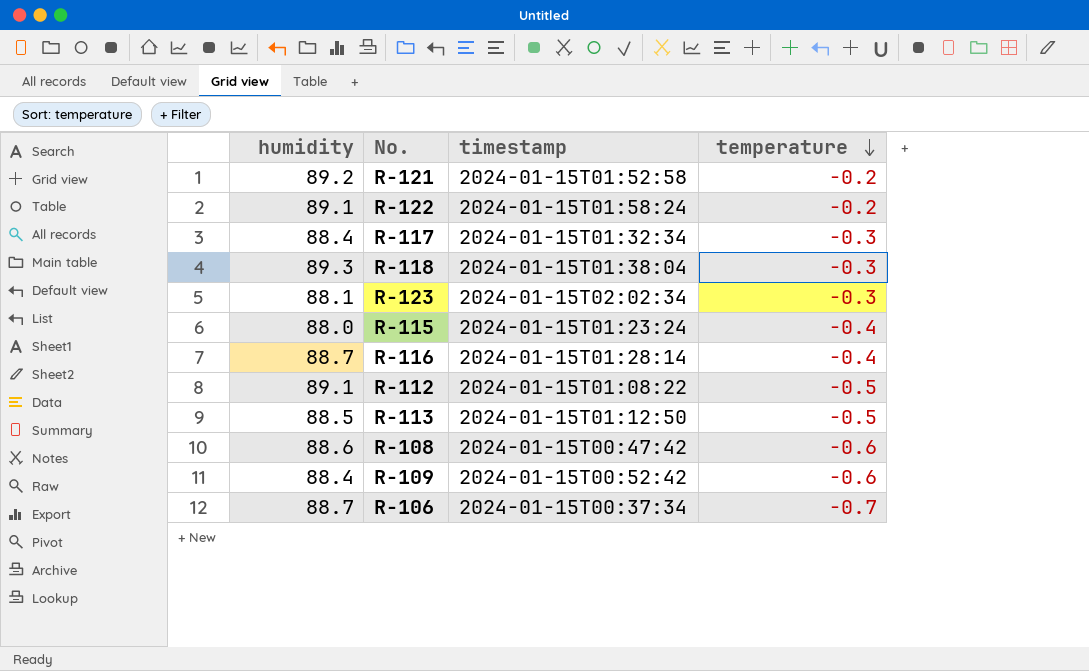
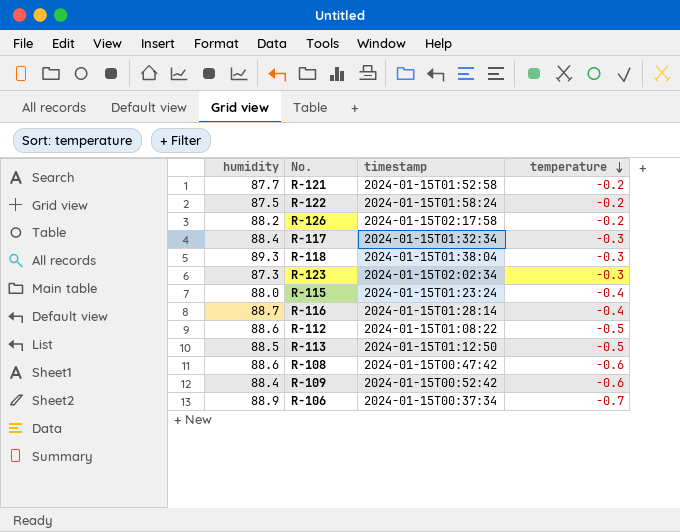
R-121 | humidity: 89.2 -> 87.7
R-122 | humidity: 89.1 -> 87.5
row R-126: none -> 88.2 | 2024-01-15T02:17:58 | -0.2
R-123 | humidity: 88.1 -> 87.3
R-112 | humidity: 89.1 -> 88.6
R-106 | humidity: 88.7 -> 88.9

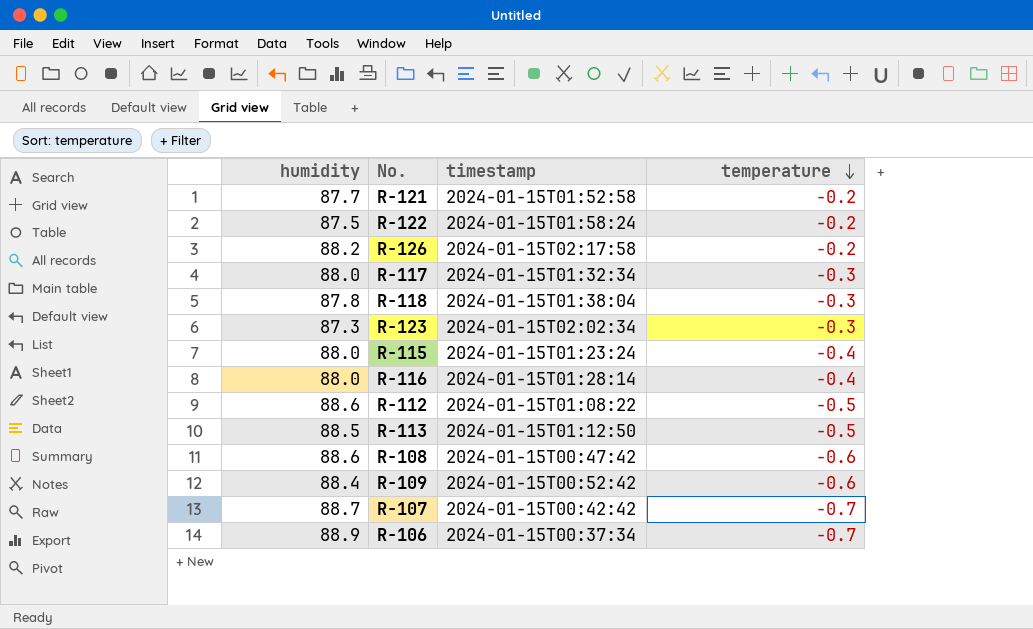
R-117 | humidity: 88.4 -> 88.0
R-118 | humidity: 89.3 -> 87.8
R-116 | humidity: 88.7 -> 88.0
row R-107: none -> 88.7 | 2024-01-15T00:42:42 | -0.7

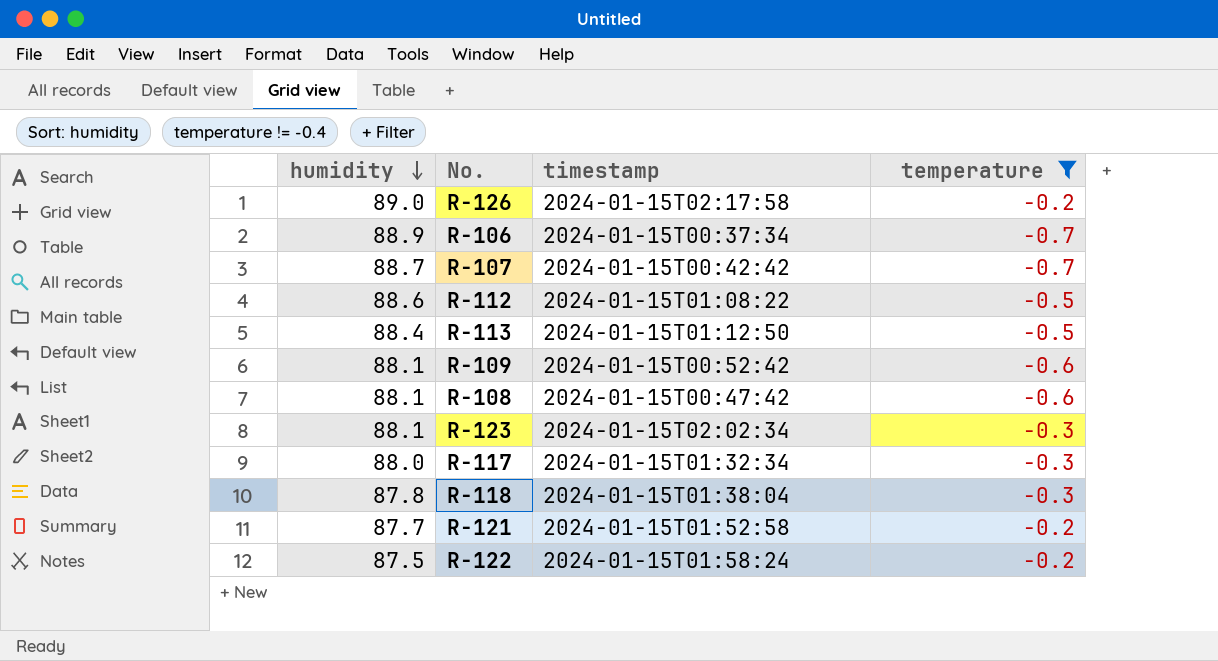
filter: none -> temperature != -0.4
row order: temperature descending -> humidity descending
R-126 | humidity: 88.2 -> 89.0
R-113 | humidity: 88.5 -> 88.4
R-109 | humidity: 88.4 -> 88.1
R-108 | humidity: 88.6 -> 88.1
R-123 | humidity: 87.3 -> 88.1

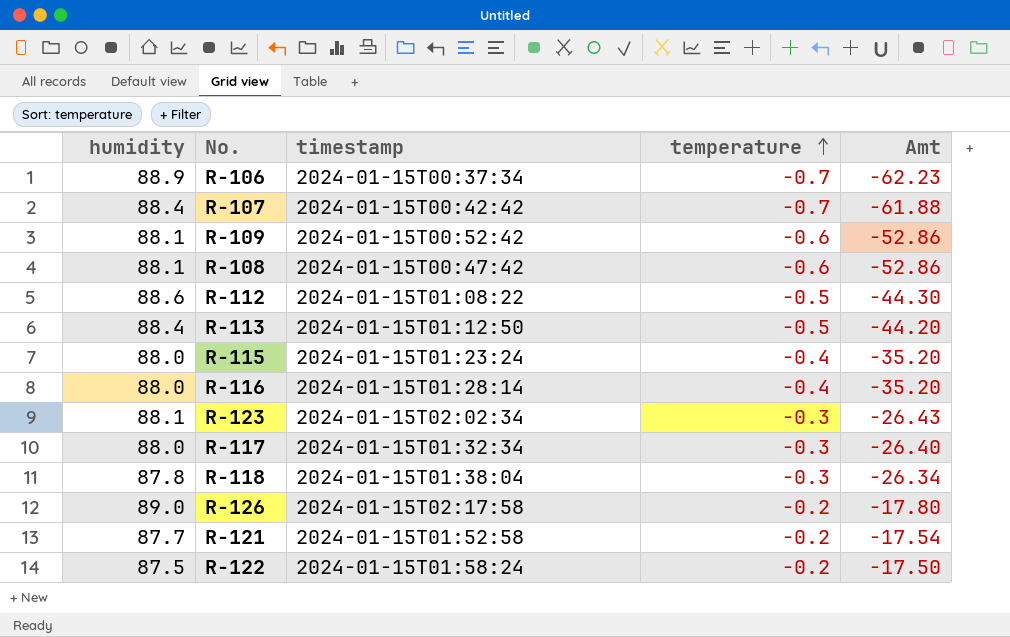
filter: temperature != -0.4 -> none
row order: humidity descending -> temperature ascending
column Amt | formula: none -> [humidity] * [temperature]
R-107 | humidity: 88.7 -> 88.4

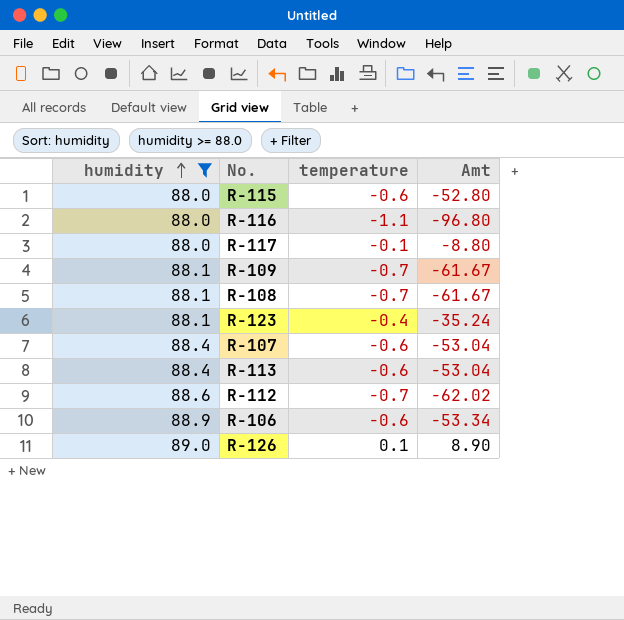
filter: none -> humidity >= 88.0
row order: temperature ascending -> humidity ascending
column timestamp | position: 3 -> none
R-115 | temperature: -0.4 -> -0.6
R-115 | Amt: -35.20 -> -52.80
R-116 | temperature: -0.4 -> -1.1
R-116 | Amt: -35.20 -> -96.80
R-117 | temperature: -0.3 -> -0.1
R-117 | Amt: -26.40 -> -8.80
R-109 | temperature: -0.6 -> -0.7
R-109 | Amt: -52.86 -> -61.67
R-108 | temperature: -0.6 -> -0.7
R-108 | Amt: -52.86 -> -61.67
R-123 | temperature: -0.3 -> -0.4
R-123 | Amt: -26.43 -> -35.24
R-107 | temperature: -0.7 -> -0.6
R-107 | Amt: -61.88 -> -53.04
R-113 | temperature: -0.5 -> -0.6
R-113 | Amt: -44.20 -> -53.04
R-112 | temperature: -0.5 -> -0.7
R-112 | Amt: -44.30 -> -62.02
R-106 | temperature: -0.7 -> -0.6
R-106 | Amt: -62.23 -> -53.34
R-126 | temperature: -0.2 -> 0.1
R-126 | Amt: -17.80 -> 8.90

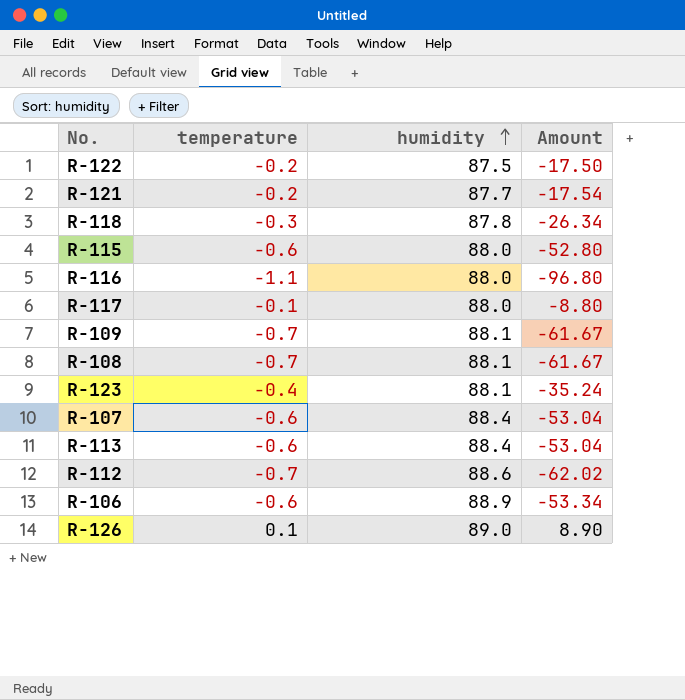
filter: humidity >= 88.0 -> none
column humidity | position: 1 -> 3
column name: Amt -> Amount

